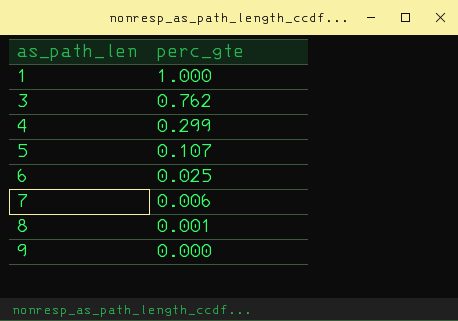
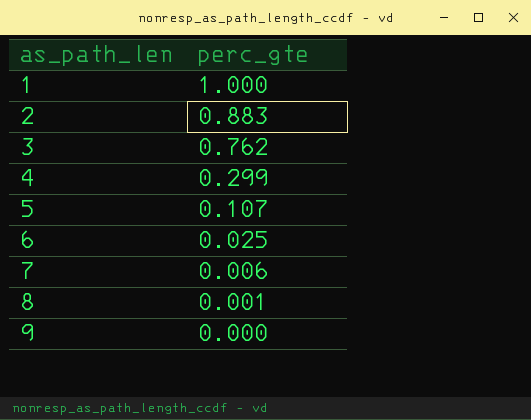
row 2: none -> 0.883

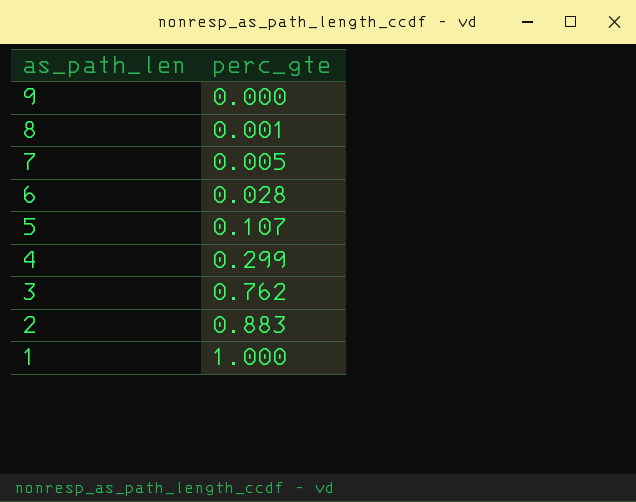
row order: as_path_len ascending -> as_path_len descending
7 | perc_gte: 0.006 -> 0.005
6 | perc_gte: 0.025 -> 0.028

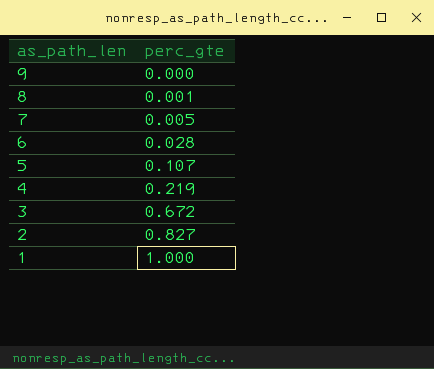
4 | perc_gte: 0.299 -> 0.219
3 | perc_gte: 0.762 -> 0.672
2 | perc_gte: 0.883 -> 0.827

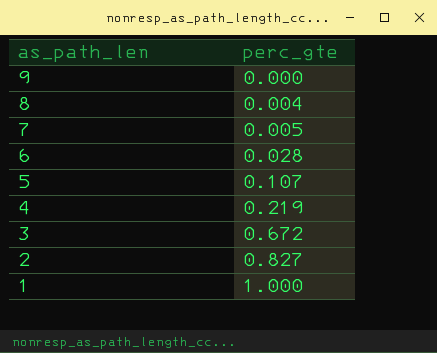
8 | perc_gte: 0.001 -> 0.004

